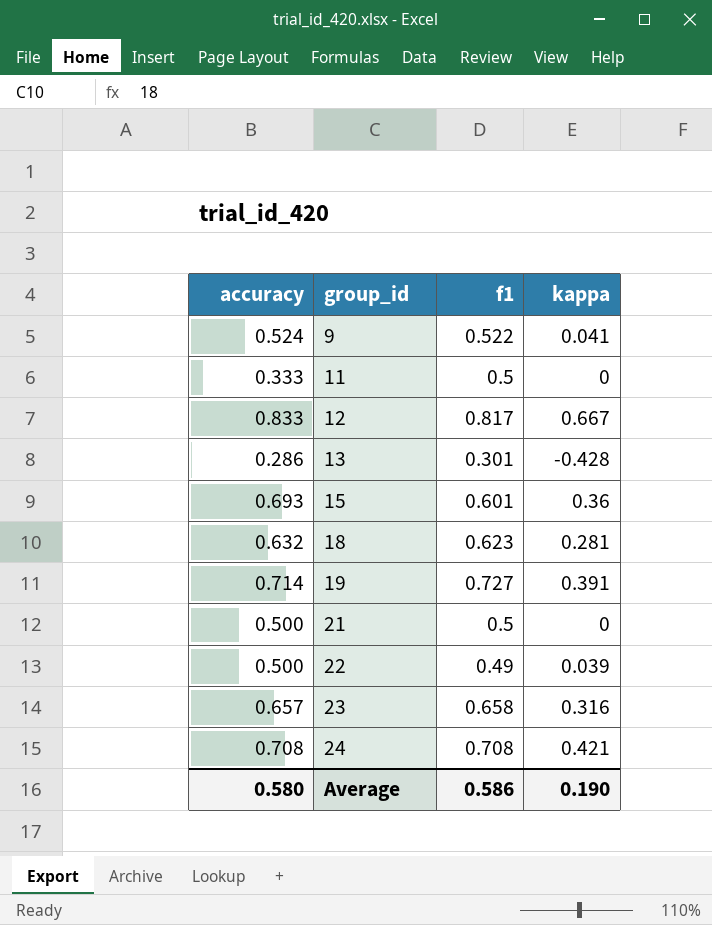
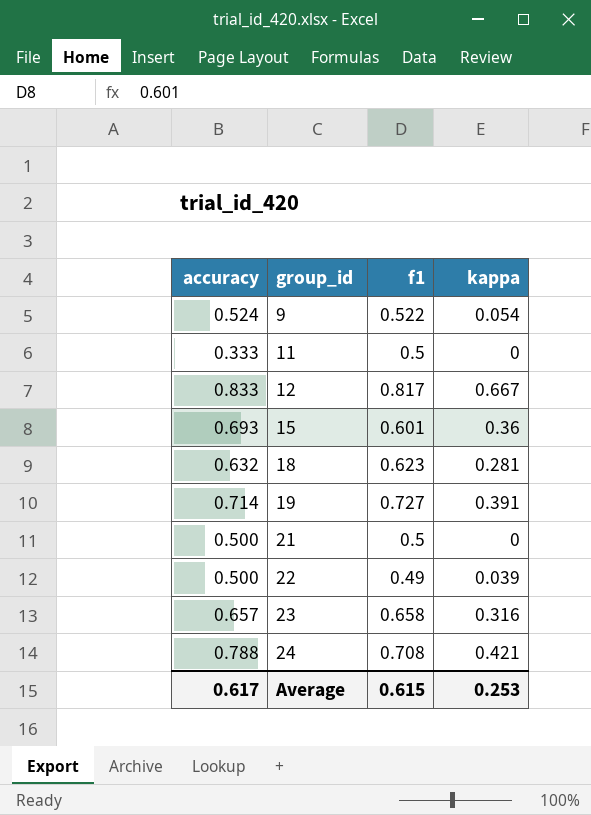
row 13: 0.286 | 0.301 | -0.428 -> none
9 | kappa: 0.041 -> 0.054
24 | accuracy: 0.708 -> 0.788
Average | accuracy: 0.580 -> 0.617
Average | f1: 0.586 -> 0.615
Average | kappa: 0.190 -> 0.253

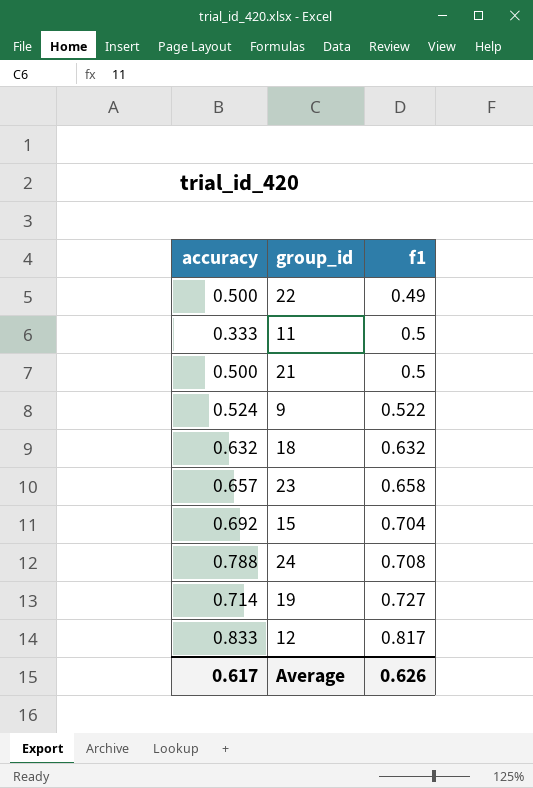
row order: group_id ascending -> f1 ascending
column kappa | position: 4 -> none
18 | f1: 0.623 -> 0.632
15 | accuracy: 0.693 -> 0.692
15 | f1: 0.601 -> 0.704
Average | f1: 0.615 -> 0.626

